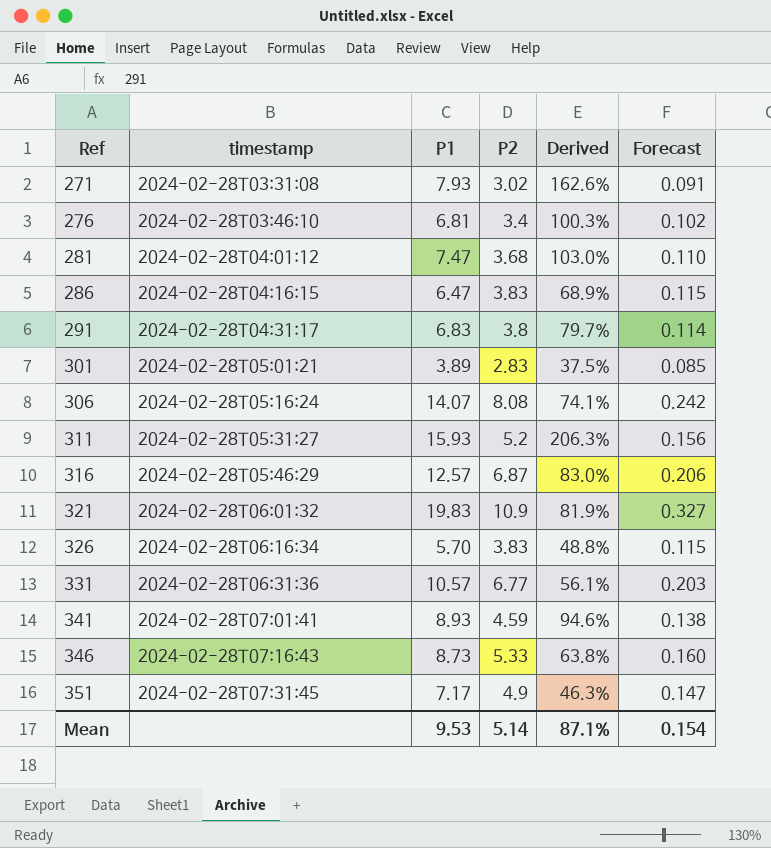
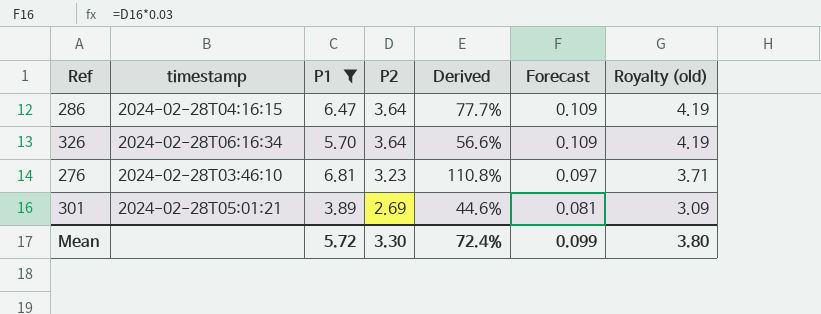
filter: none -> P1 <= 6.81
row order: Ref ascending -> P2 descending
column Royalty (old) | formula: none -> [P2] * 1.15
286 | P2: 3.83 -> 3.64
286 | Derived: 68.9% -> 77.7%
286 | Forecast: 0.115 -> 0.109
326 | P2: 3.83 -> 3.64
326 | Derived: 48.8% -> 56.6%
326 | Forecast: 0.115 -> 0.109
276 | P2: 3.4 -> 3.23
276 | Derived: 100.3% -> 110.8%
276 | Forecast: 0.102 -> 0.097
301 | P2: 2.83 -> 2.69
301 | Derived: 37.5% -> 44.6%
301 | Forecast: 0.085 -> 0.081
Mean | P1: 9.53 -> 5.72
Mean | P2: 5.14 -> 3.30
Mean | Derived: 87.1% -> 72.4%
Mean | Forecast: 0.154 -> 0.099

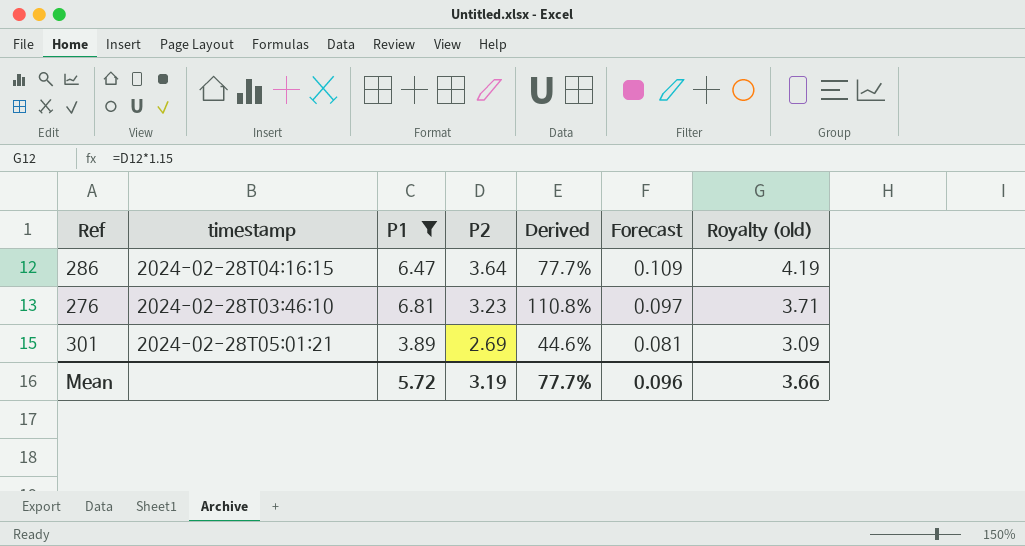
row 326: 2024-02-28T06:16:34 | 5.70 | 3.64 | 56.6% | 0.109 | 4.19 -> none
Mean | P2: 3.30 -> 3.19
Mean | Derived: 72.4% -> 77.7%
Mean | Forecast: 0.099 -> 0.096
Mean | Royalty (old): 3.80 -> 3.66

